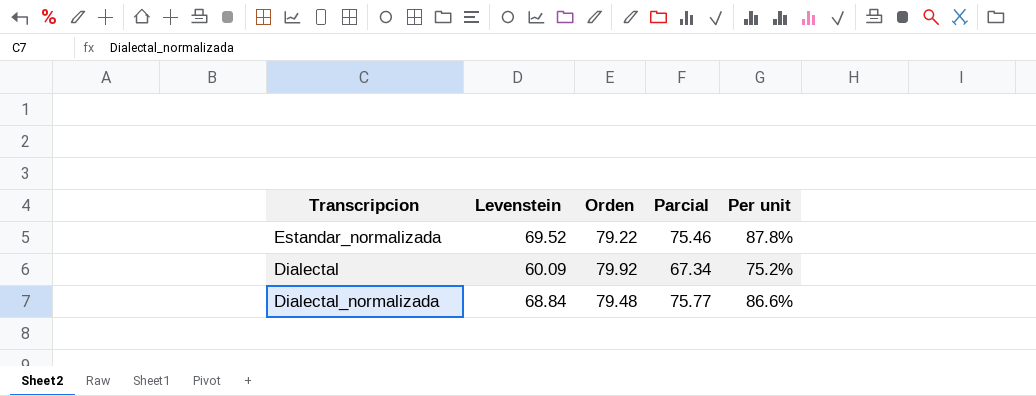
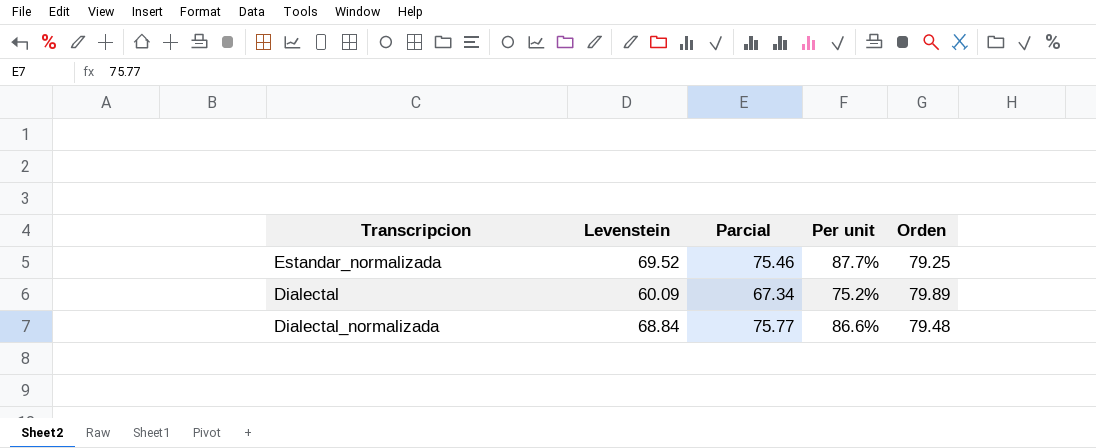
column Orden | position: 3 -> 5
Estandar_normalizada | Per unit: 87.8% -> 87.7%
Estandar_normalizada | Orden: 79.22 -> 79.25
Dialectal | Orden: 79.92 -> 79.89

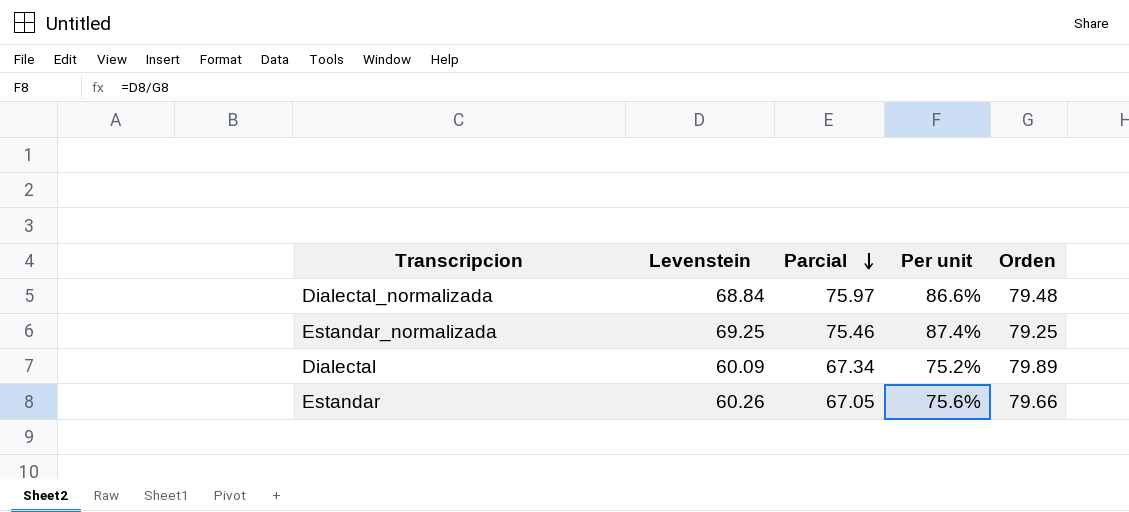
row order: none -> Parcial descending
Dialectal_normalizada | Parcial: 75.77 -> 75.97
Estandar_normalizada | Levenstein: 69.52 -> 69.25
Estandar_normalizada | Per unit: 87.7% -> 87.4%
row Estandar: none -> 60.26 | 67.05 | 75.6% | 79.66

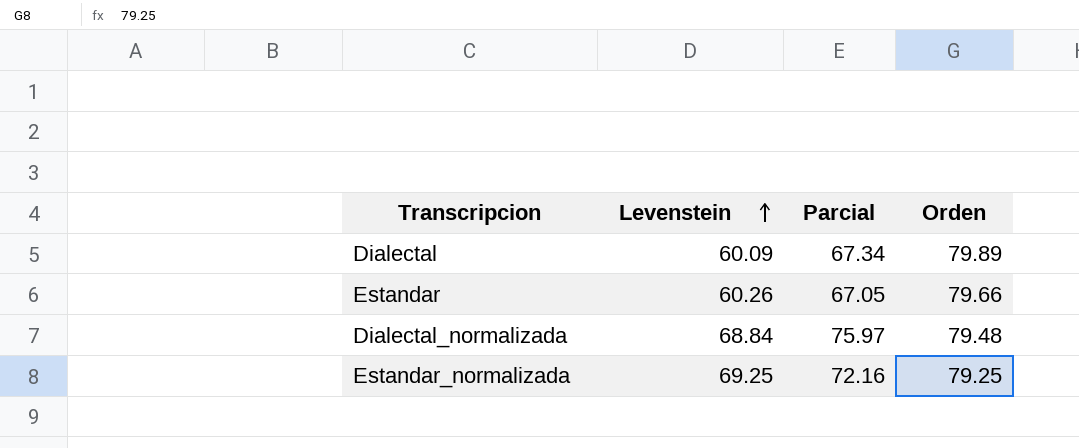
row order: Parcial descending -> Levenstein ascending
column Per unit | formula: [Levenstein] / [Orden] -> none
Estandar_normalizada | Parcial: 75.46 -> 72.16

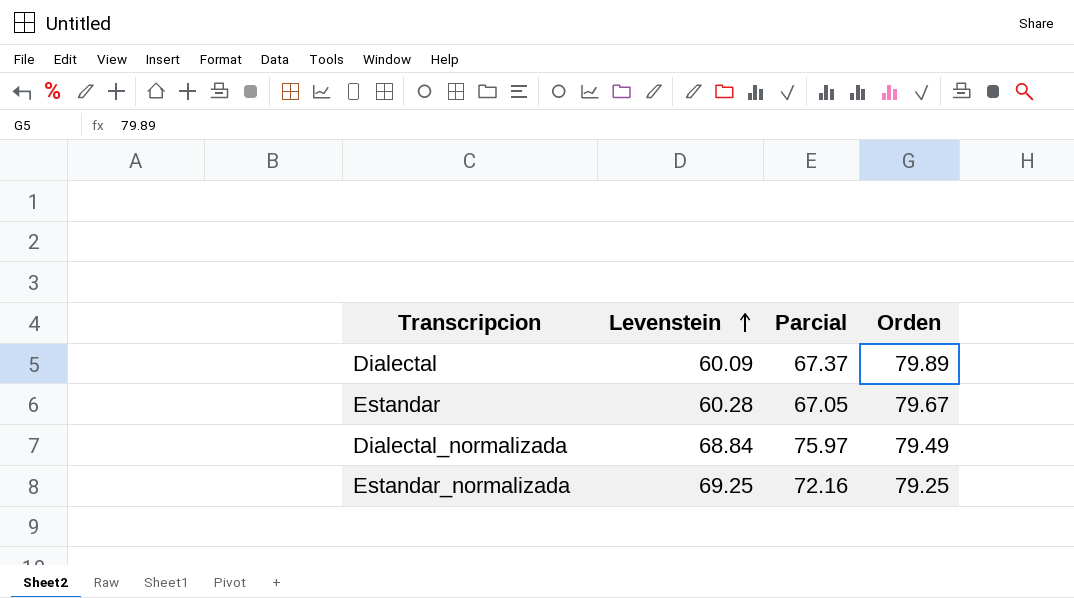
Dialectal | Parcial: 67.34 -> 67.37
Estandar | Levenstein: 60.26 -> 60.28
Estandar | Orden: 79.66 -> 79.67
Dialectal_normalizada | Orden: 79.48 -> 79.49

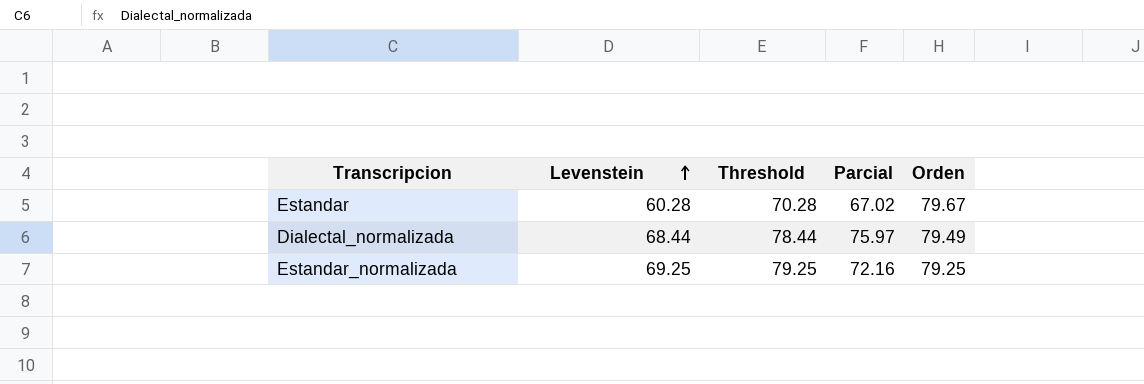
column Threshold | formula: none -> [Levenstein] + 10
row Dialectal: 60.09 | 67.37 | 79.89 -> none
Estandar | Parcial: 67.05 -> 67.02
Dialectal_normalizada | Levenstein: 68.84 -> 68.44

